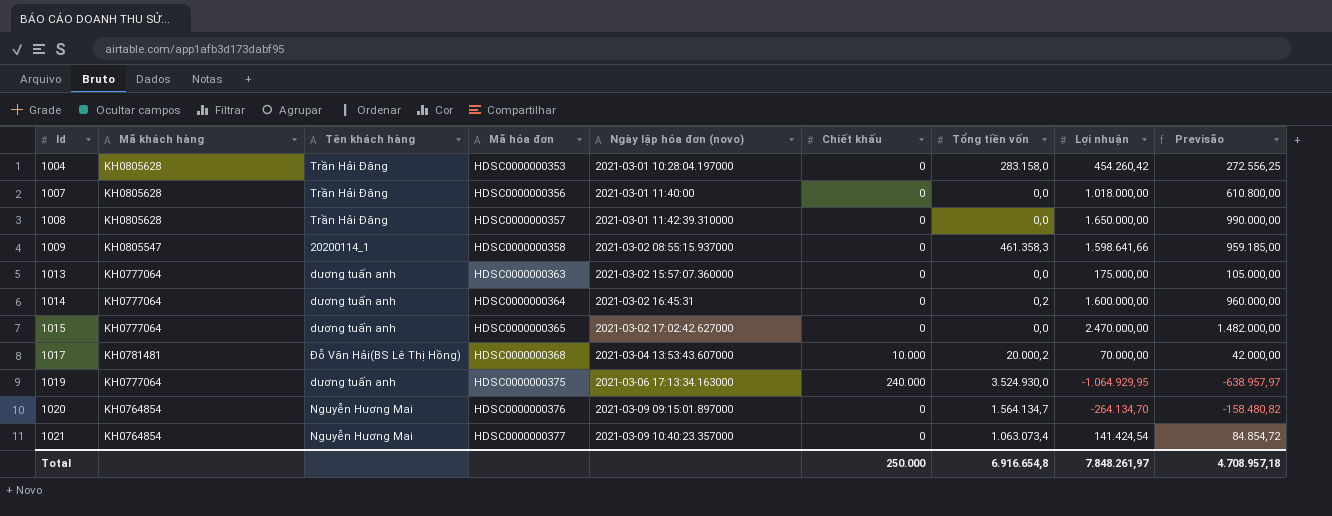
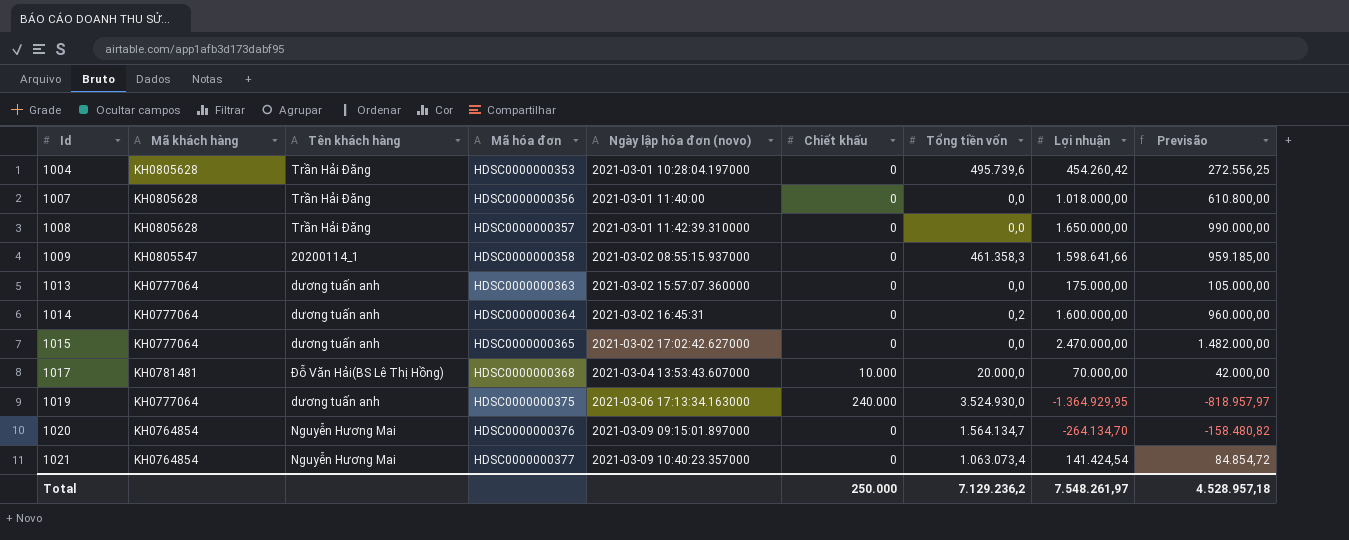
1004 | Tổng tiền vốn: 283.158,0 -> 495.739,6
1017 | Tổng tiền vốn: 20.000,2 -> 20.000,0
1019 | Lợi nhuận: -1.064.929,95 -> -1.364.929,95
1019 | Previsão: -638.957,97 -> -818.957,97
Total | Tổng tiền vốn: 6.916.654,8 -> 7.129.236,2
Total | Lợi nhuận: 7.848.261,97 -> 7.548.261,97
Total | Previsão: 4.708.957,18 -> 4.528.957,18

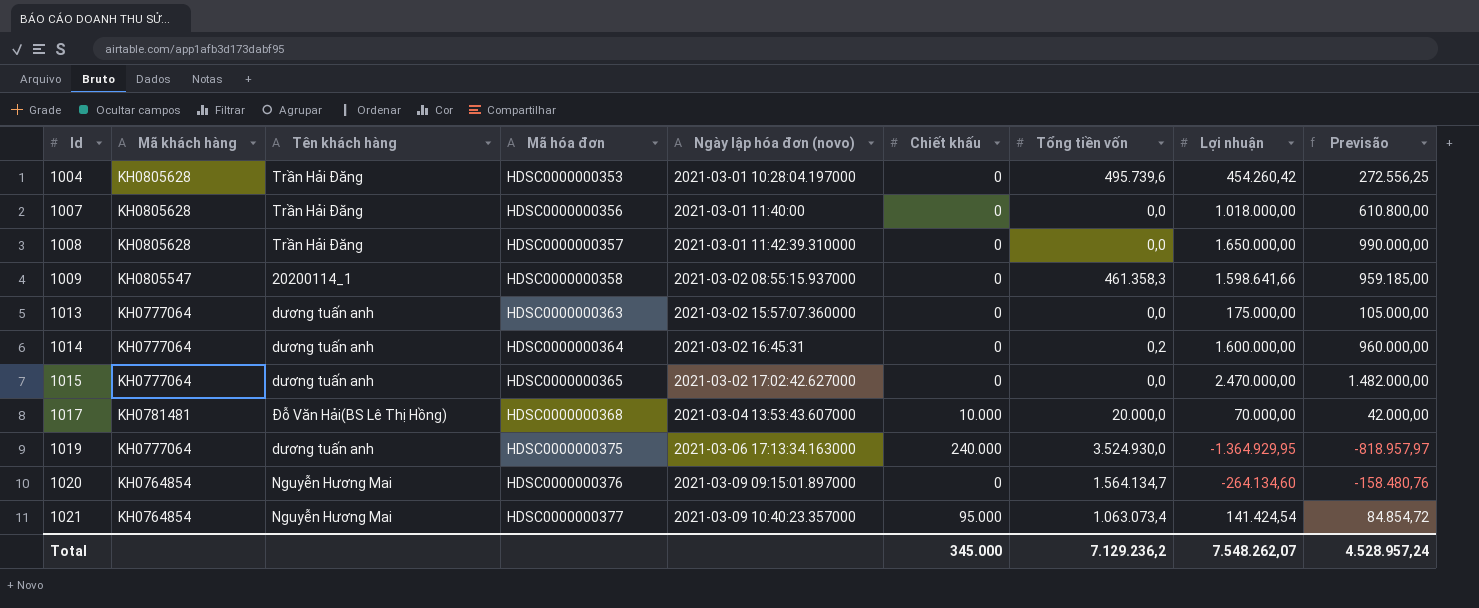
1020 | Lợi nhuận: -264.134,70 -> -264.134,60
1020 | Previsão: -158.480,82 -> -158.480,76
1021 | Chiết khấu: 0 -> 95.000
Total | Chiết khấu: 250.000 -> 345.000
Total | Lợi nhuận: 7.548.261,97 -> 7.548.262,07
Total | Previsão: 4.528.957,18 -> 4.528.957,24

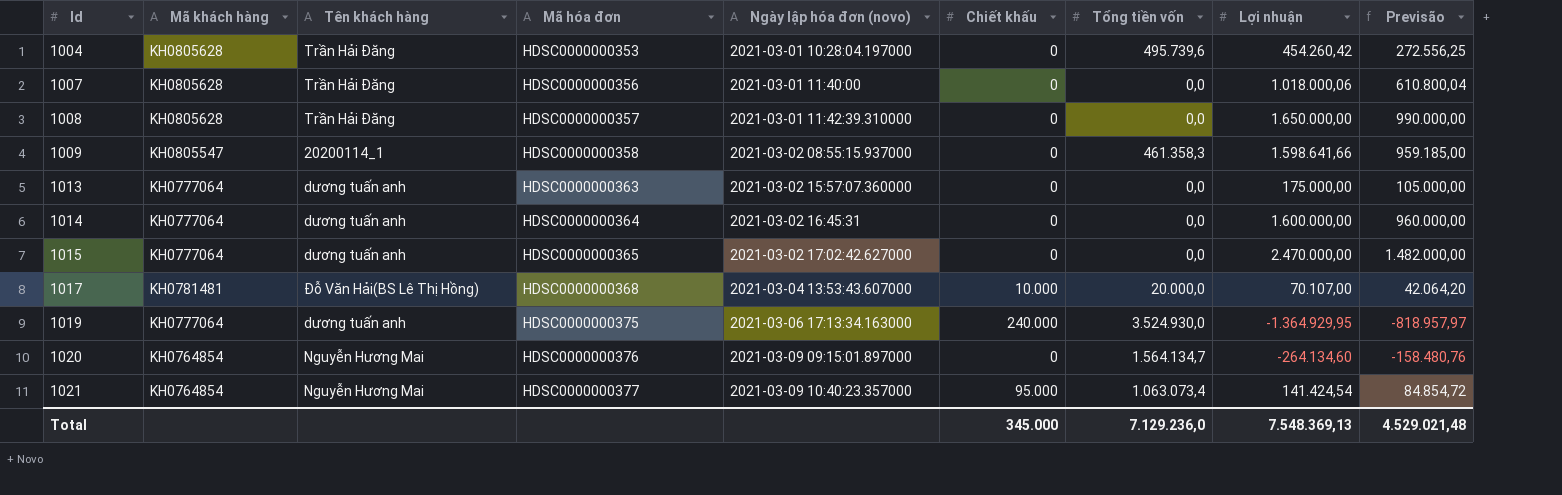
1007 | Lợi nhuận: 1.018.000,00 -> 1.018.000,06
1007 | Previsão: 610.800,00 -> 610.800,04
1014 | Tổng tiền vốn: 0,2 -> 0,0
1017 | Lợi nhuận: 70.000,00 -> 70.107,00
1017 | Previsão: 42.000,00 -> 42.064,20
Total | Tổng tiền vốn: 7.129.236,2 -> 7.129.236,0
Total | Lợi nhuận: 7.548.262,07 -> 7.548.369,13
Total | Previsão: 4.528.957,24 -> 4.529.021,48

